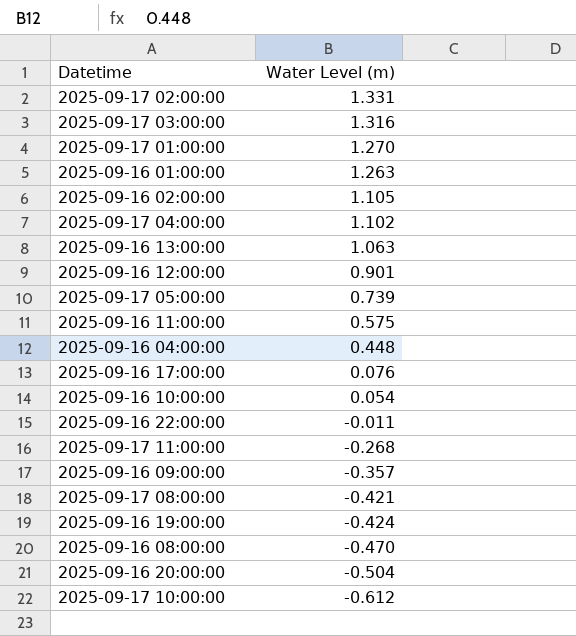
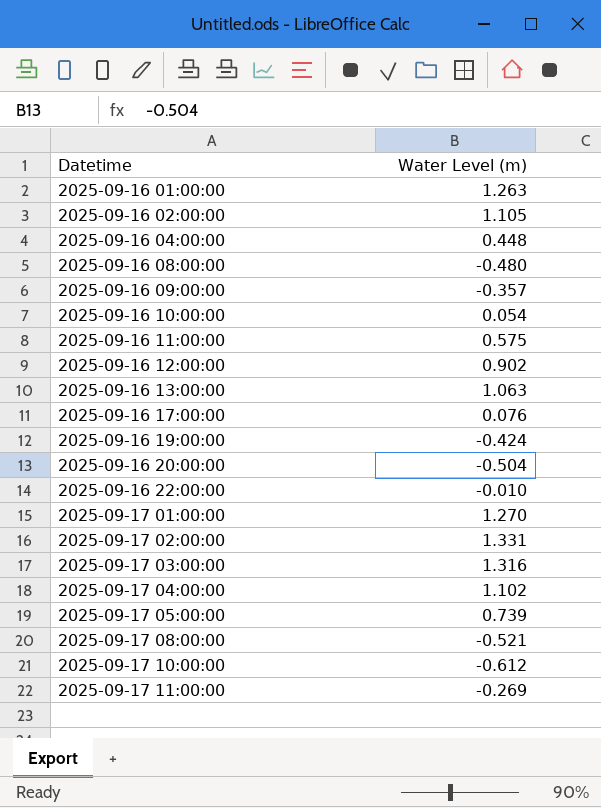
row order: Water Level (m) descending -> Datetime ascending
2025-09-16 08:00:00 | Water Level (m): -0.470 -> -0.480
2025-09-16 12:00:00 | Water Level (m): 0.901 -> 0.902
2025-09-16 22:00:00 | Water Level (m): -0.011 -> -0.010
2025-09-17 08:00:00 | Water Level (m): -0.421 -> -0.521
2025-09-17 11:00:00 | Water Level (m): -0.268 -> -0.269

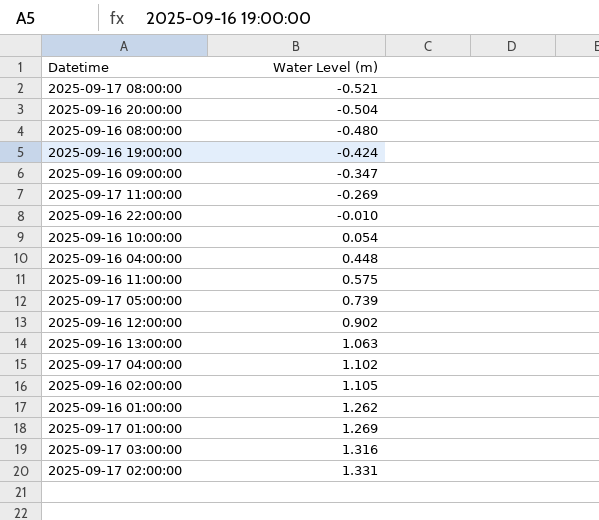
row order: Datetime ascending -> Water Level (m) ascending
row 2025-09-16 17:00:00: 0.076 -> none
row 2025-09-17 10:00:00: -0.612 -> none
2025-09-16 09:00:00 | Water Level (m): -0.357 -> -0.347
2025-09-16 01:00:00 | Water Level (m): 1.263 -> 1.262
2025-09-17 01:00:00 | Water Level (m): 1.270 -> 1.269

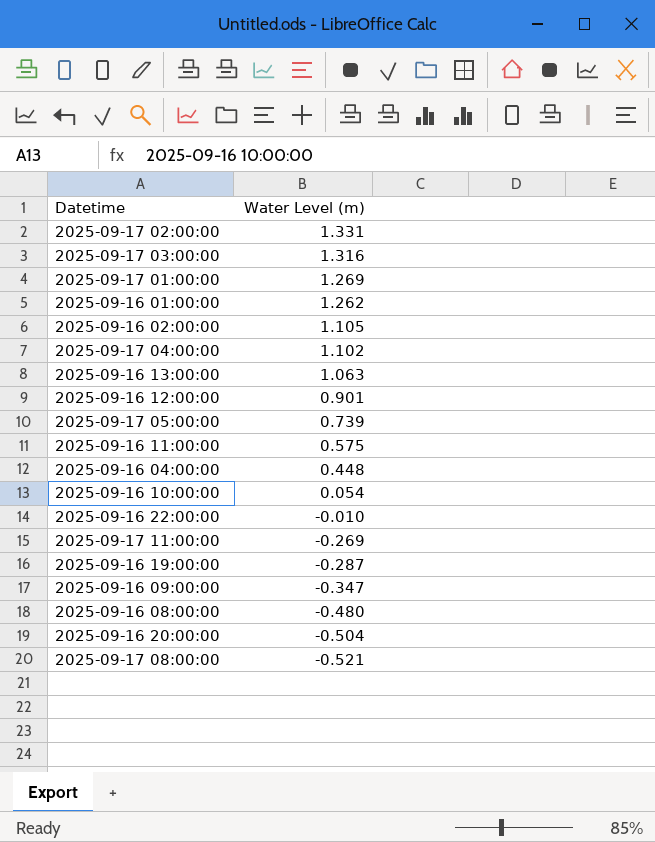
row order: Water Level (m) ascending -> Water Level (m) descending
2025-09-16 12:00:00 | Water Level (m): 0.902 -> 0.901
2025-09-16 19:00:00 | Water Level (m): -0.424 -> -0.287

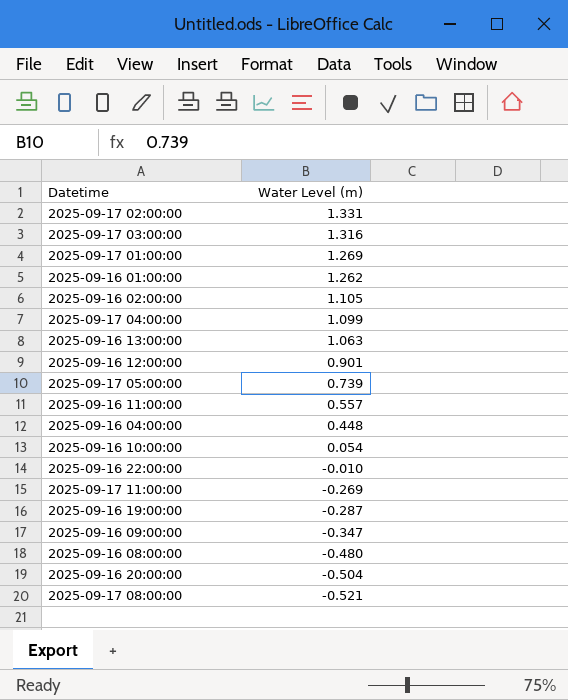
2025-09-17 04:00:00 | Water Level (m): 1.102 -> 1.099
2025-09-16 11:00:00 | Water Level (m): 0.575 -> 0.557

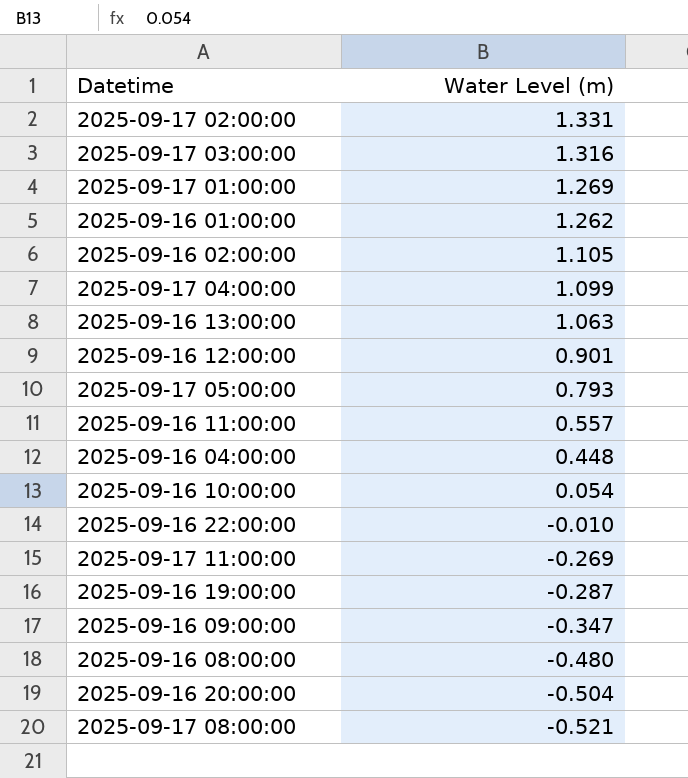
2025-09-17 05:00:00 | Water Level (m): 0.739 -> 0.793

